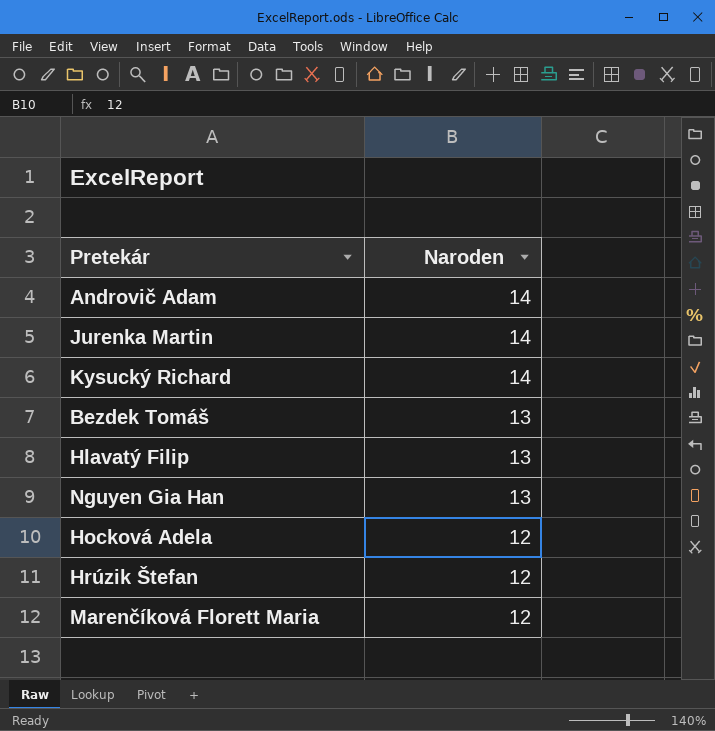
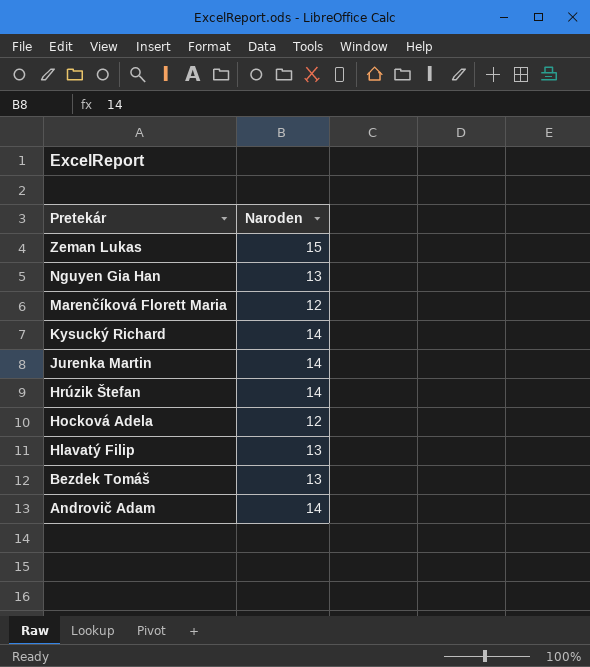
row order: Naroden descending -> Pretekár descending
row Zeman Lukas: none -> 15
Hrúzik Štefan | Naroden: 12 -> 14

